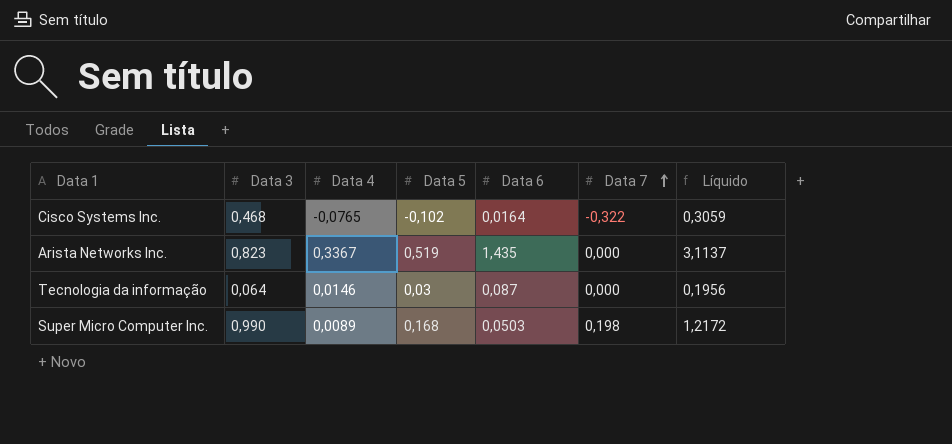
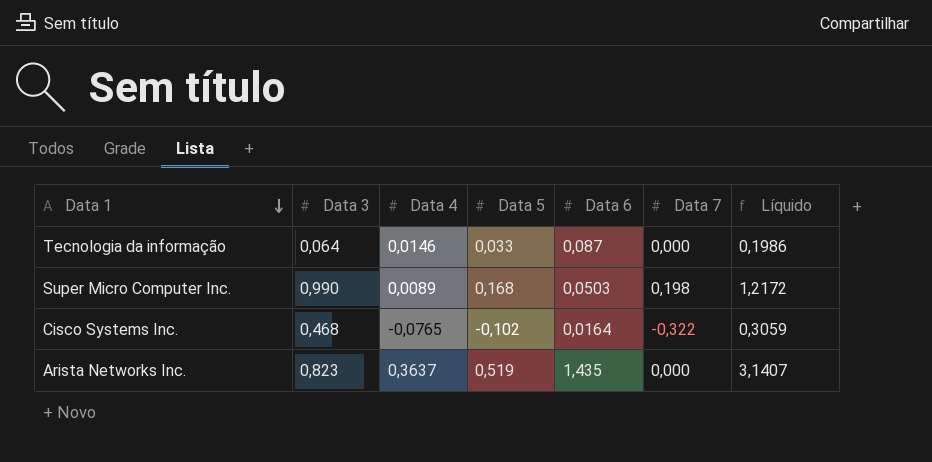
row order: Data 7 ascending -> Data 1 descending
Tecnologia da informação | Data 5: 0,03 -> 0,033
Tecnologia da informação | Líquido: 0,1956 -> 0,1986
Arista Networks Inc. | Data 4: 0,3367 -> 0,3637
Arista Networks Inc. | Líquido: 3,1137 -> 3,1407

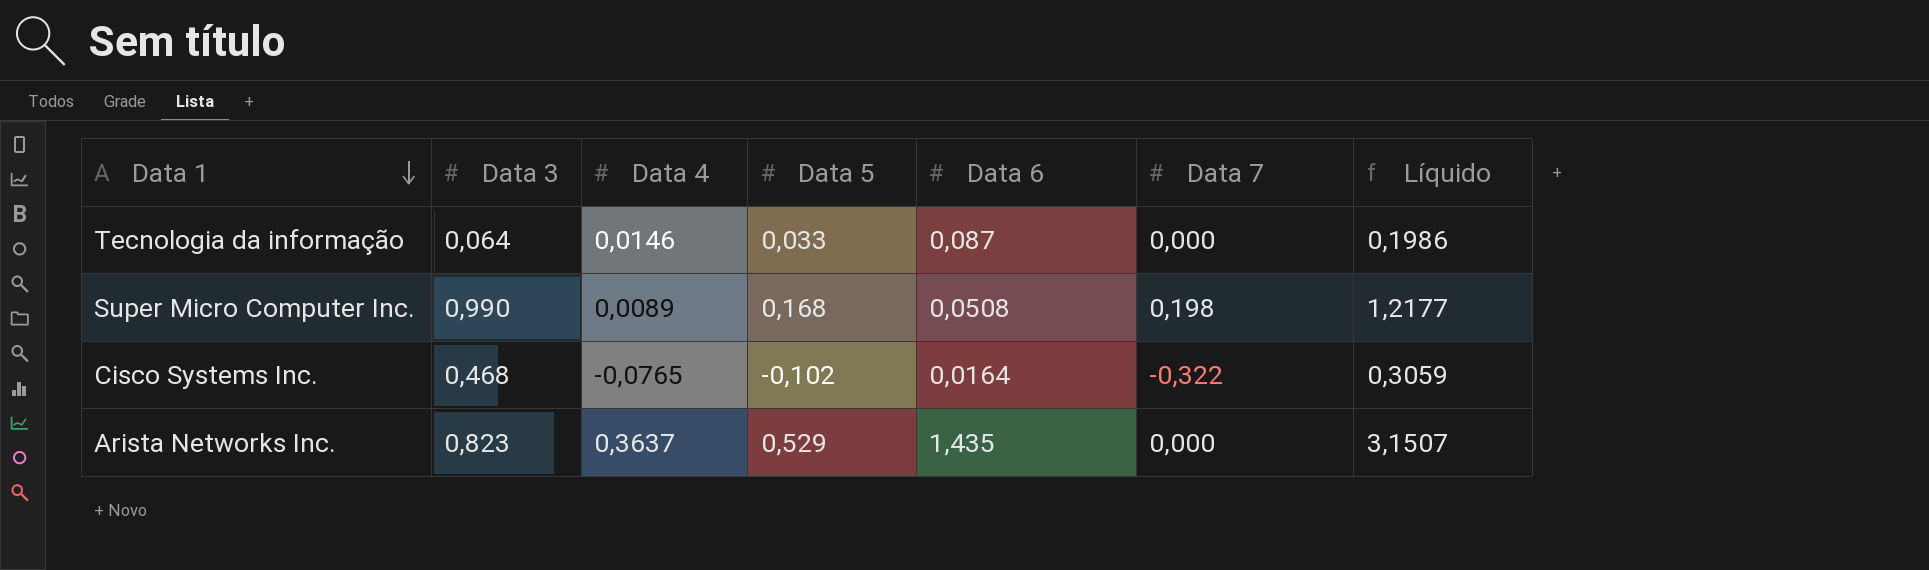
Super Micro Computer Inc. | Data 6: 0,0503 -> 0,0508
Super Micro Computer Inc. | Líquido: 1,2172 -> 1,2177
Arista Networks Inc. | Data 5: 0,519 -> 0,529
Arista Networks Inc. | Líquido: 3,1407 -> 3,1507

